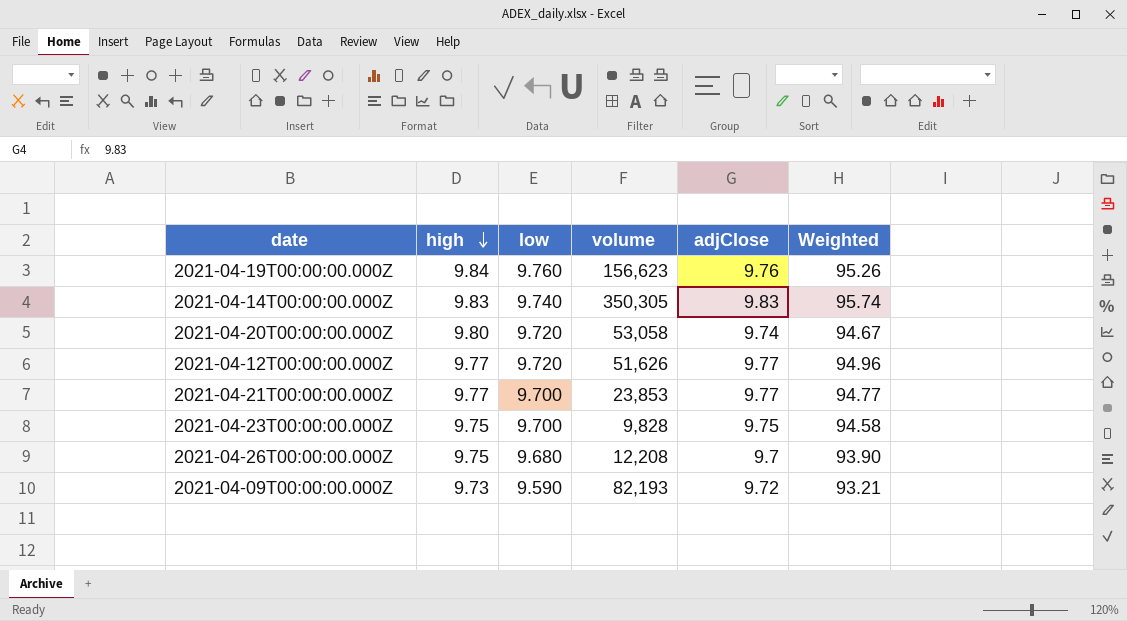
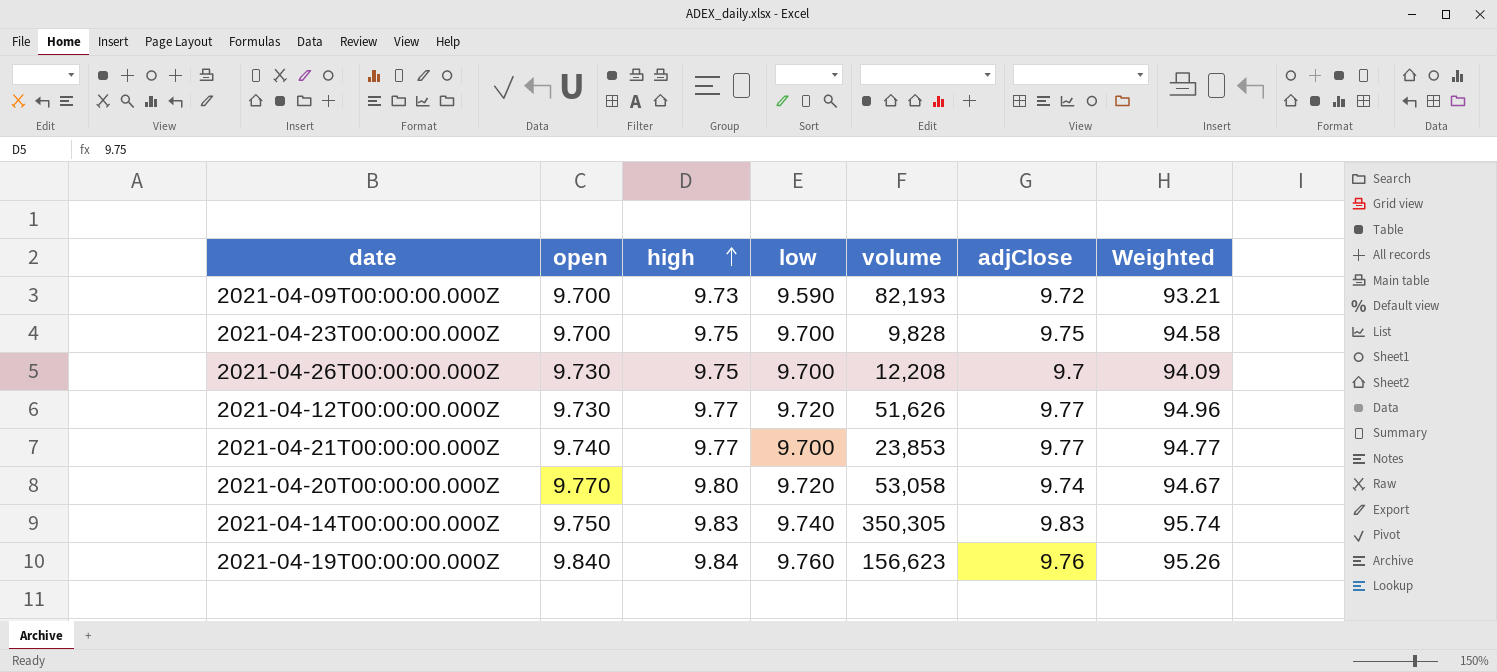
row order: high descending -> high ascending
column open | position: none -> 2
2021-04-26T00:00:00.000Z | low: 9.680 -> 9.700
2021-04-26T00:00:00.000Z | Weighted: 93.90 -> 94.09

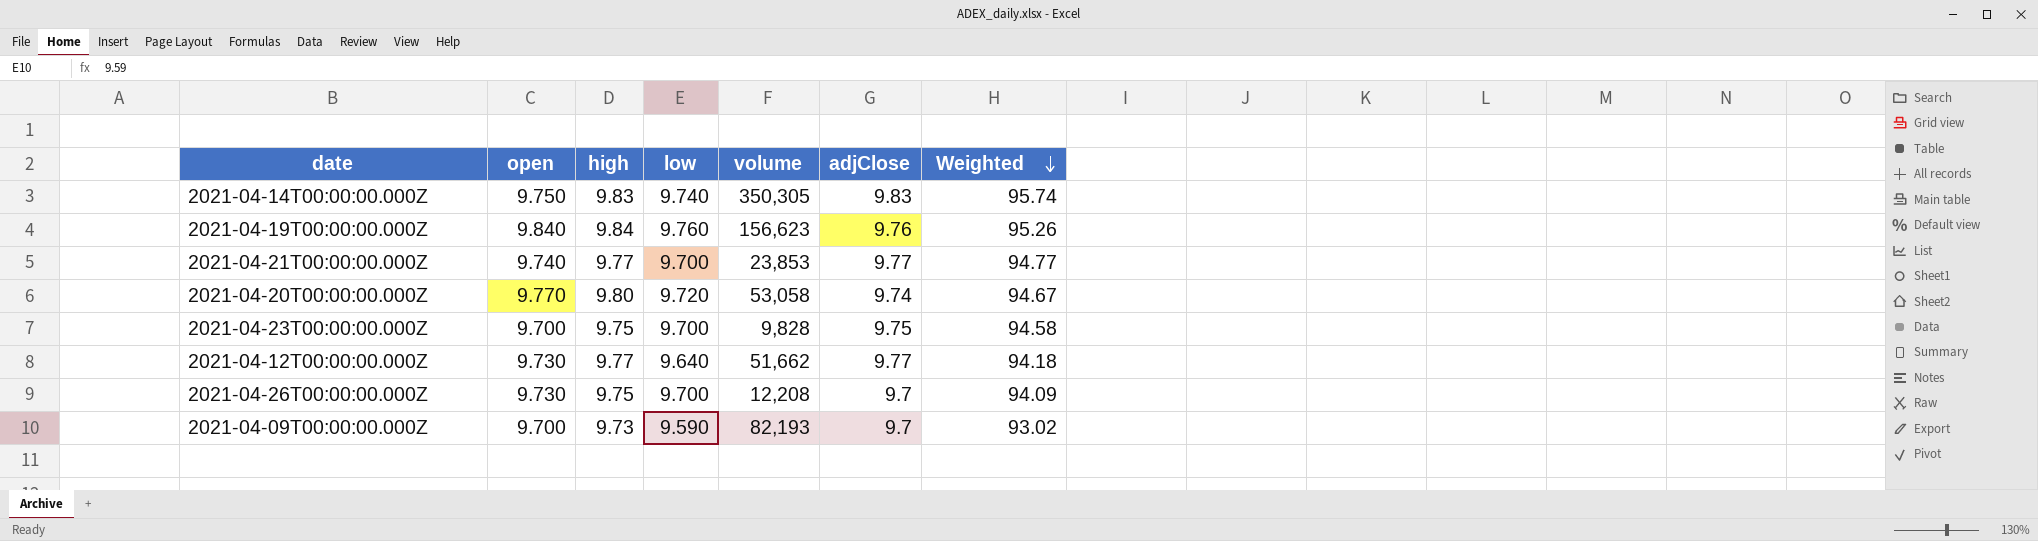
row order: high ascending -> Weighted descending
2021-04-12T00:00:00.000Z | low: 9.720 -> 9.640
2021-04-12T00:00:00.000Z | volume: 51,626 -> 51,662
2021-04-12T00:00:00.000Z | Weighted: 94.96 -> 94.18
2021-04-09T00:00:00.000Z | adjClose: 9.72 -> 9.7
2021-04-09T00:00:00.000Z | Weighted: 93.21 -> 93.02

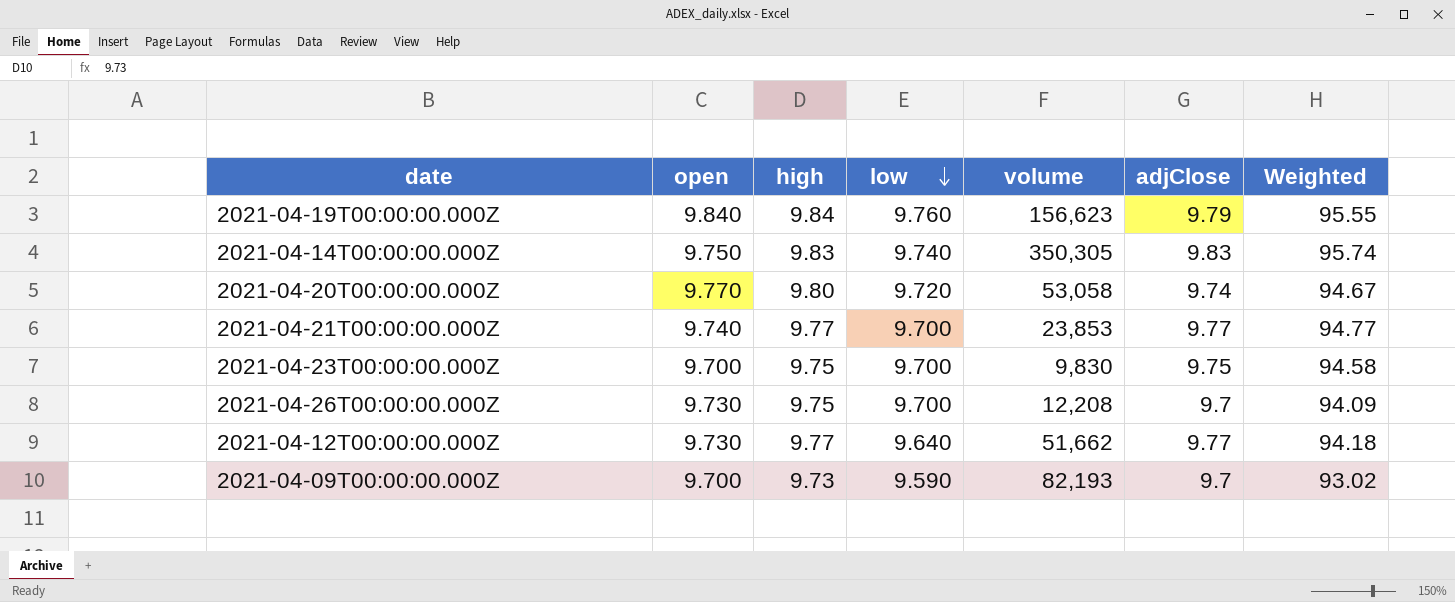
row order: Weighted descending -> low descending
2021-04-19T00:00:00.000Z | adjClose: 9.76 -> 9.79
2021-04-19T00:00:00.000Z | Weighted: 95.26 -> 95.55
2021-04-23T00:00:00.000Z | volume: 9,828 -> 9,830

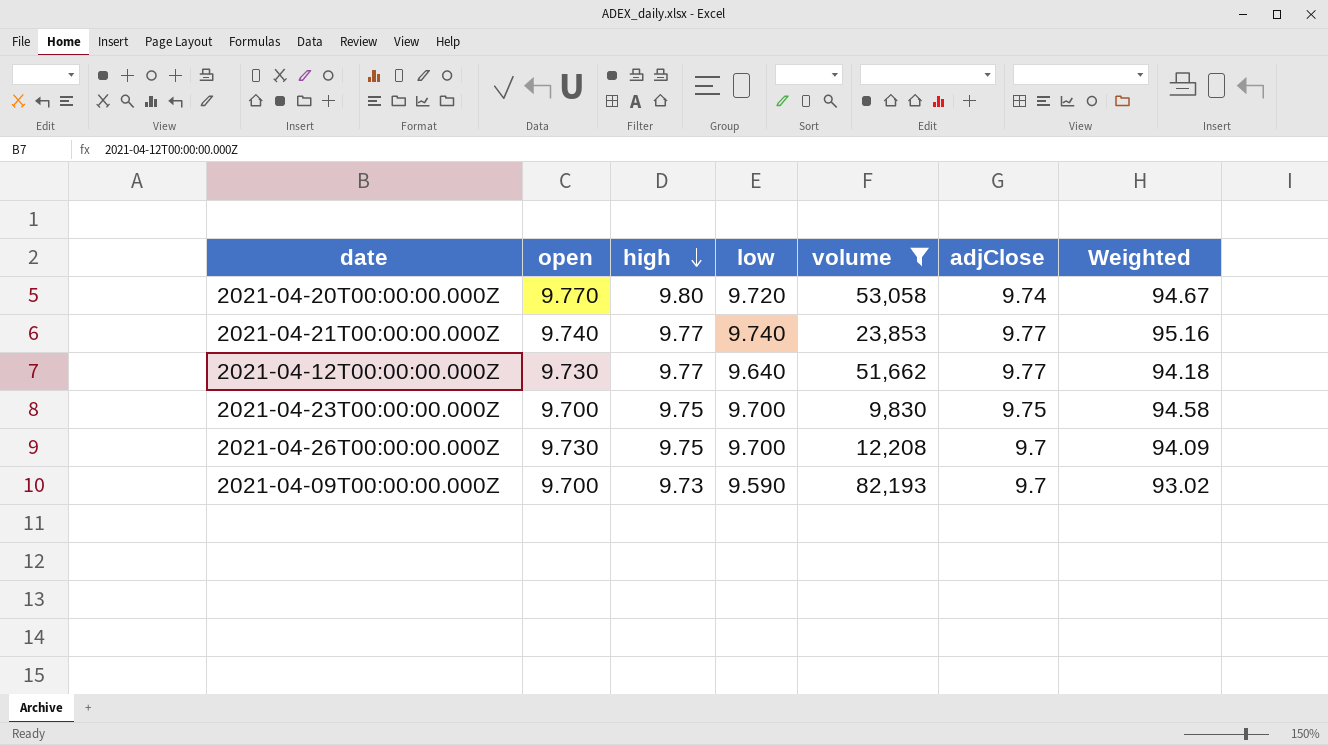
filter: none -> volume <= 82,193
row order: low descending -> high descending
2021-04-21T00:00:00.000Z | low: 9.700 -> 9.740
2021-04-21T00:00:00.000Z | Weighted: 94.77 -> 95.16

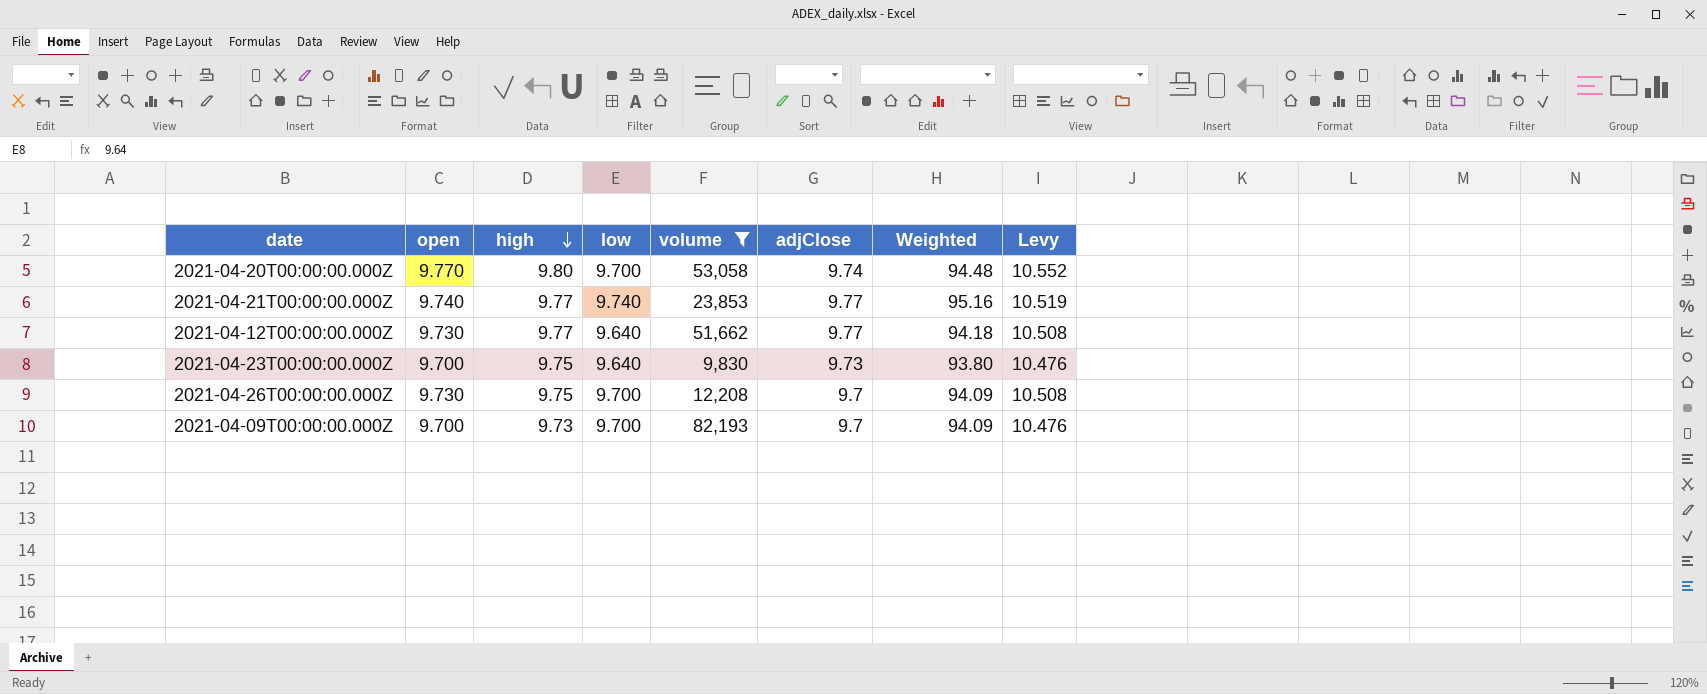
column Levy | formula: none -> [open] * 1.08
2021-04-20T00:00:00.000Z | low: 9.720 -> 9.700
2021-04-20T00:00:00.000Z | Weighted: 94.67 -> 94.48
2021-04-23T00:00:00.000Z | low: 9.700 -> 9.640
2021-04-23T00:00:00.000Z | adjClose: 9.75 -> 9.73
2021-04-23T00:00:00.000Z | Weighted: 94.58 -> 93.80
2021-04-09T00:00:00.000Z | low: 9.590 -> 9.700
2021-04-09T00:00:00.000Z | Weighted: 93.02 -> 94.09

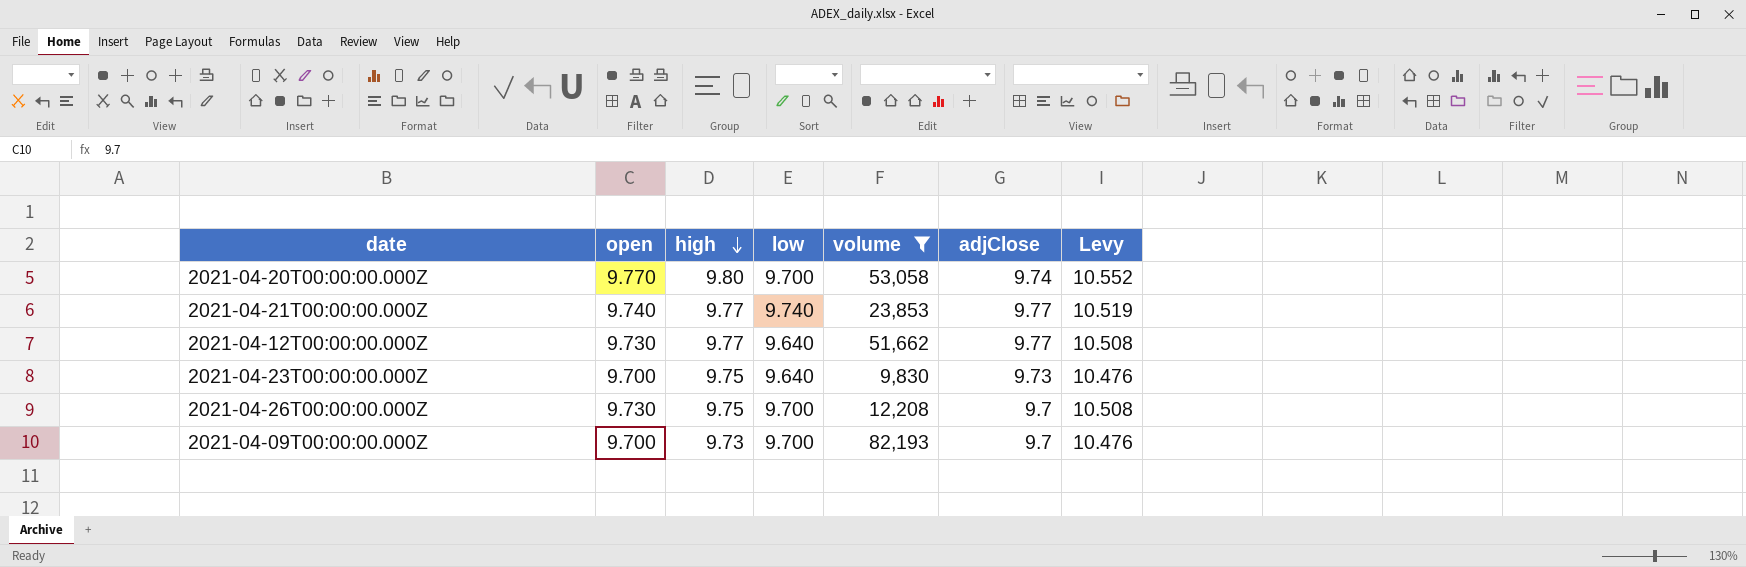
column Weighted | formula: [low] * [adjClose] -> none

